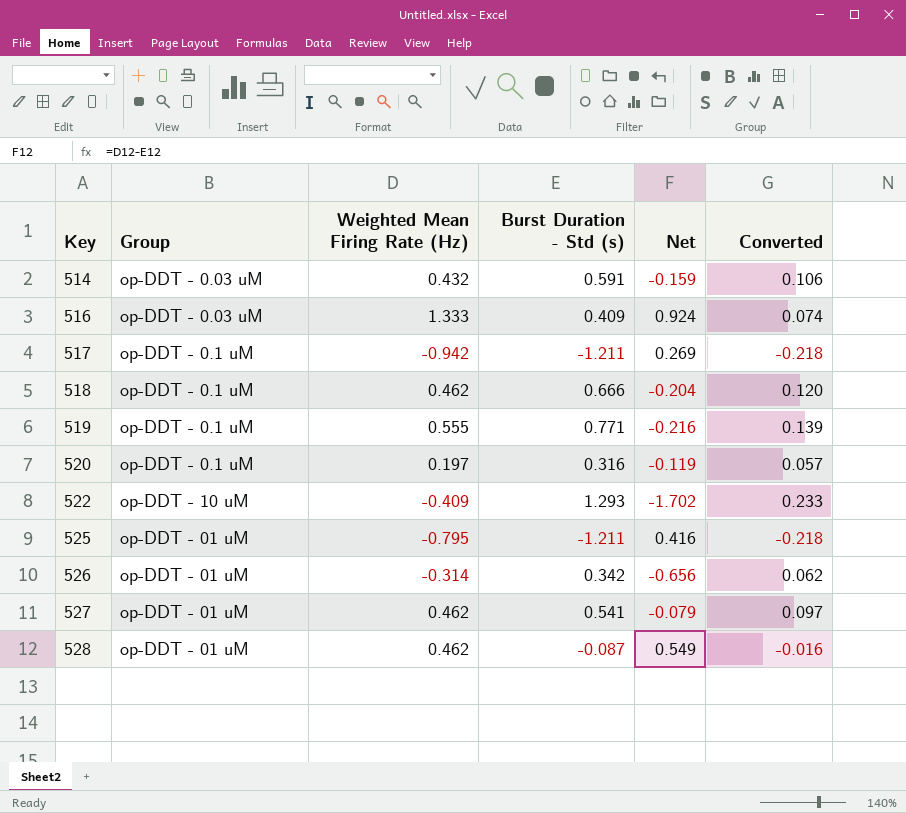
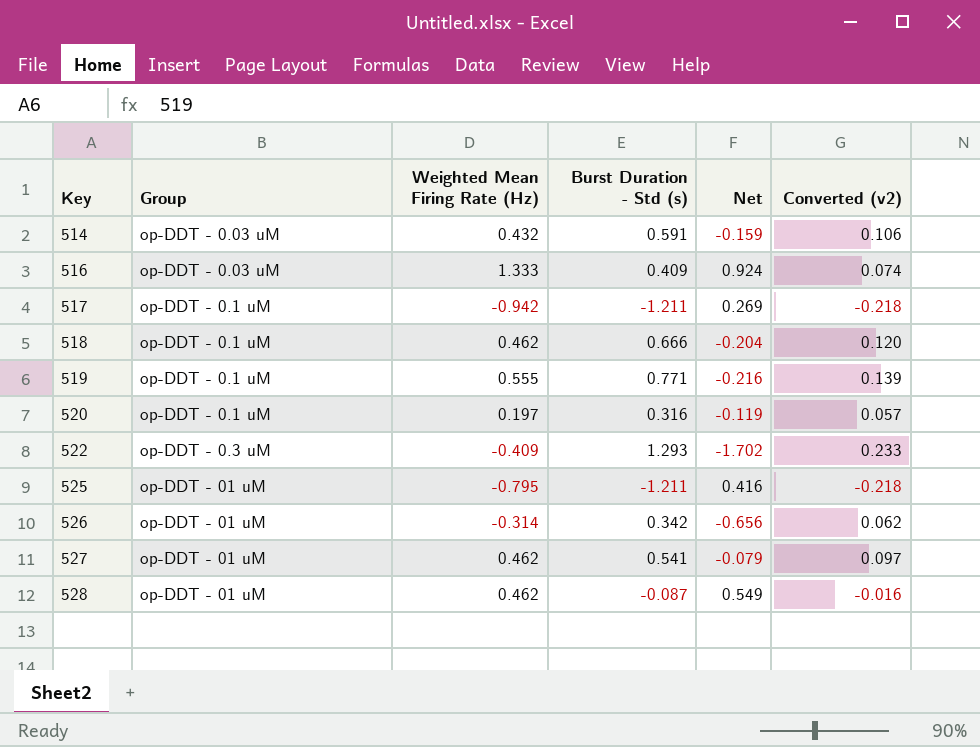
column name: Converted -> Converted (v2)
522 | Group: op-DDT - 10 uM -> op-DDT - 0.3 uM

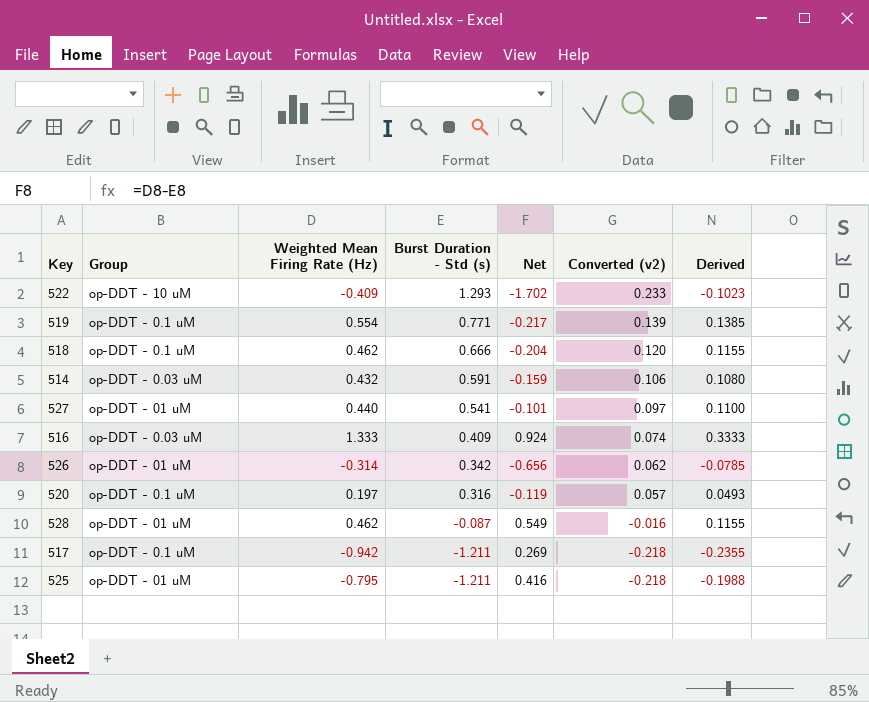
row order: Key ascending -> Burst Duration - Std (s) descending
column Derived | formula: none -> [Weighted Mean Firing Rate (Hz)] * 0.25
522 | Group: op-DDT - 0.3 uM -> op-DDT - 10 uM
519 | Weighted Mean Firing Rate (Hz): 0.555 -> 0.554
519 | Net: -0.216 -> -0.217
527 | Weighted Mean Firing Rate (Hz): 0.462 -> 0.440
527 | Net: -0.079 -> -0.101

